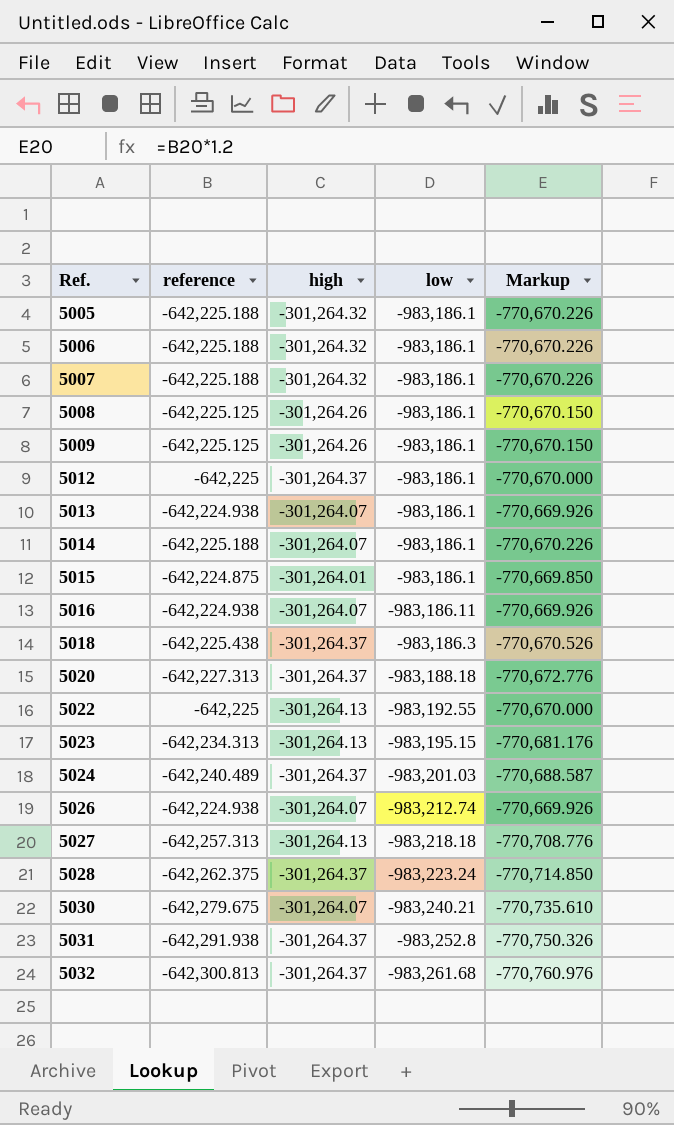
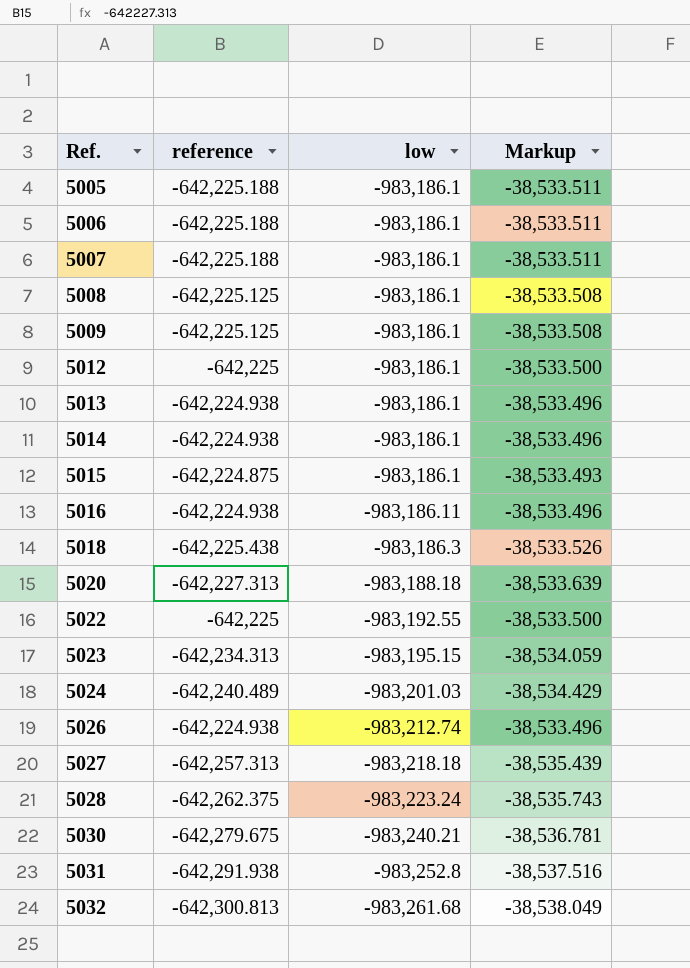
column high | position: 3 -> none
column Markup | formula: [reference] * 1.2 -> [reference] * 0.06
5014 | reference: -642,225.188 -> -642,224.938

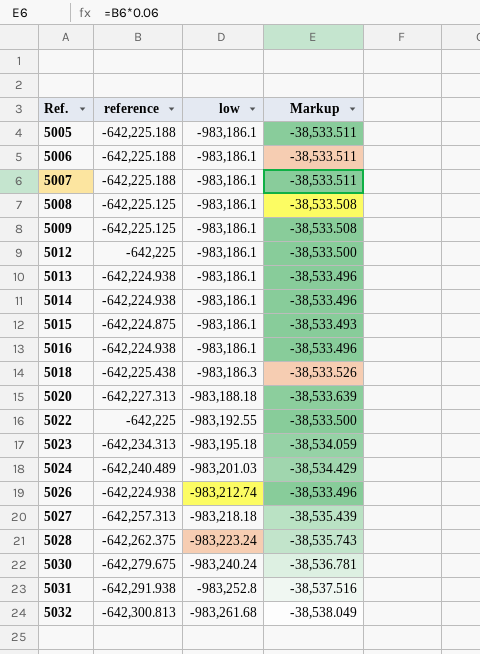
5016 | low: -983,186.11 -> -983,186.1
5023 | low: -983,195.15 -> -983,195.18
5030 | low: -983,240.21 -> -983,240.24

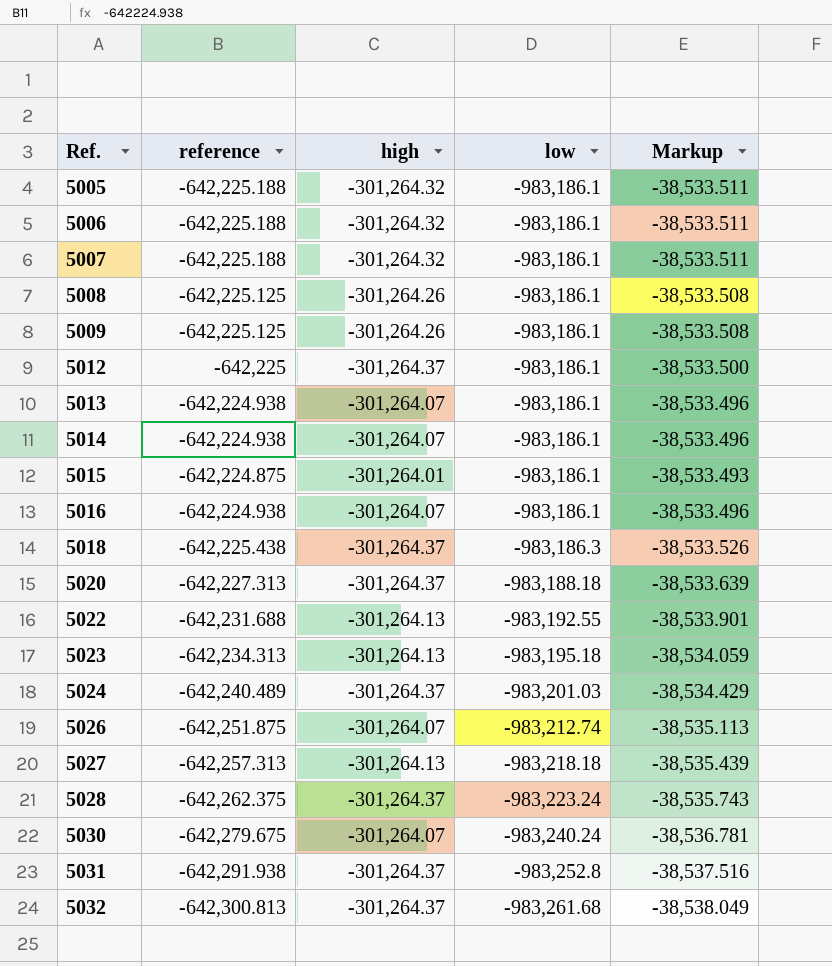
column high | position: none -> 3
5022 | reference: -642,225 -> -642,231.688
5022 | Markup: -38,533.500 -> -38,533.901
5026 | reference: -642,224.938 -> -642,251.875
5026 | Markup: -38,533.496 -> -38,535.113

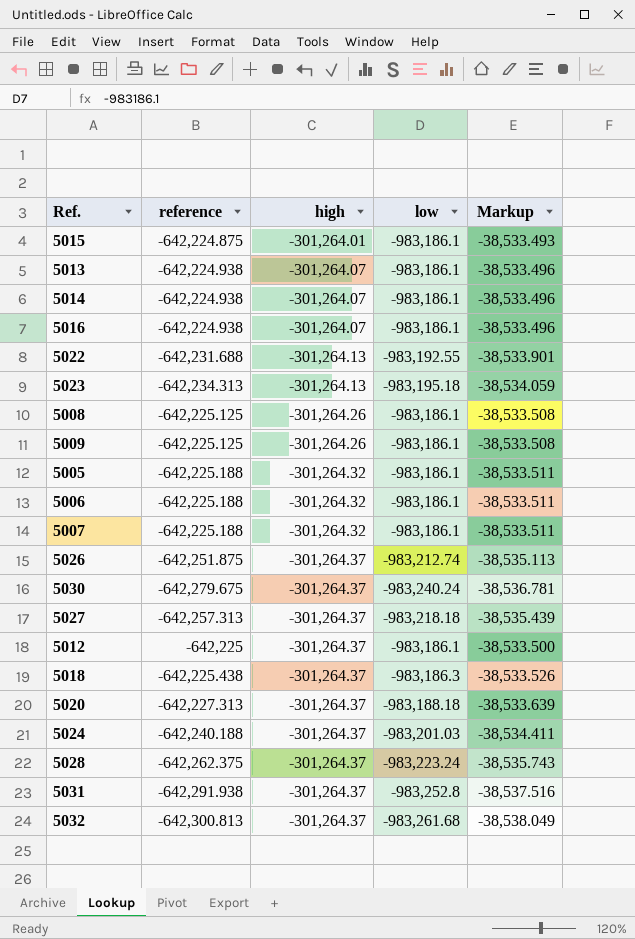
row order: Ref. ascending -> high descending
5026 | high: -301,264.07 -> -301,264.37
5030 | high: -301,264.07 -> -301,264.37
5027 | high: -301,264.13 -> -301,264.37
5024 | reference: -642,240.489 -> -642,240.188
5024 | Markup: -38,534.429 -> -38,534.411

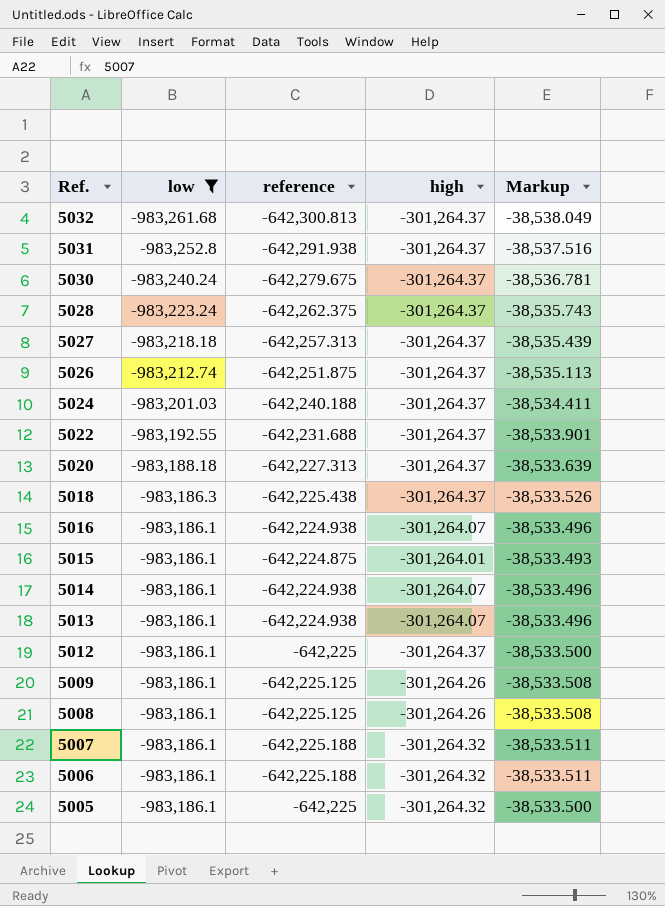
filter: none -> low != -983,195.18
row order: high descending -> Ref. descending
column low | position: 4 -> 2
5022 | high: -301,264.13 -> -301,264.37
5005 | reference: -642,225.188 -> -642,225
5005 | Markup: -38,533.511 -> -38,533.500

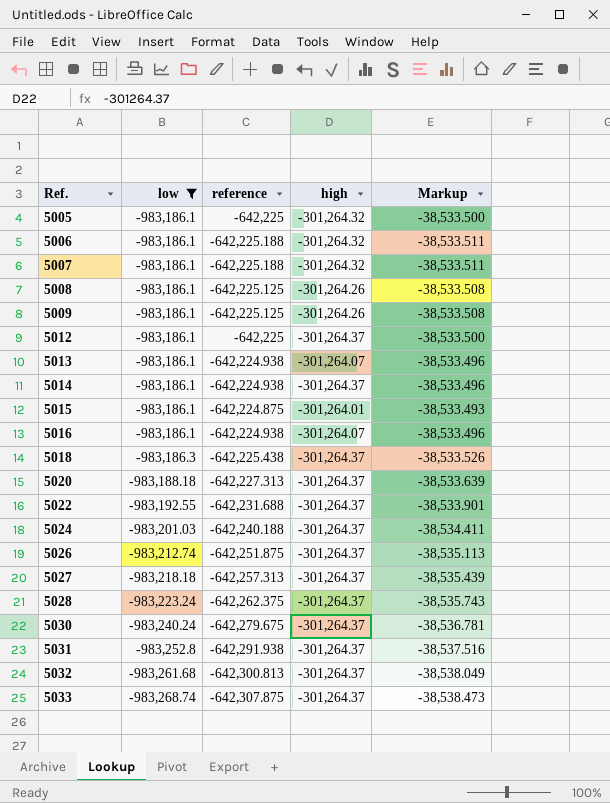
row order: Ref. descending -> Ref. ascending
5014 | high: -301,264.07 -> -301,264.37
row 5033: none -> -983,268.74 | -642,307.875 | -301,264.37 | -38,538.473

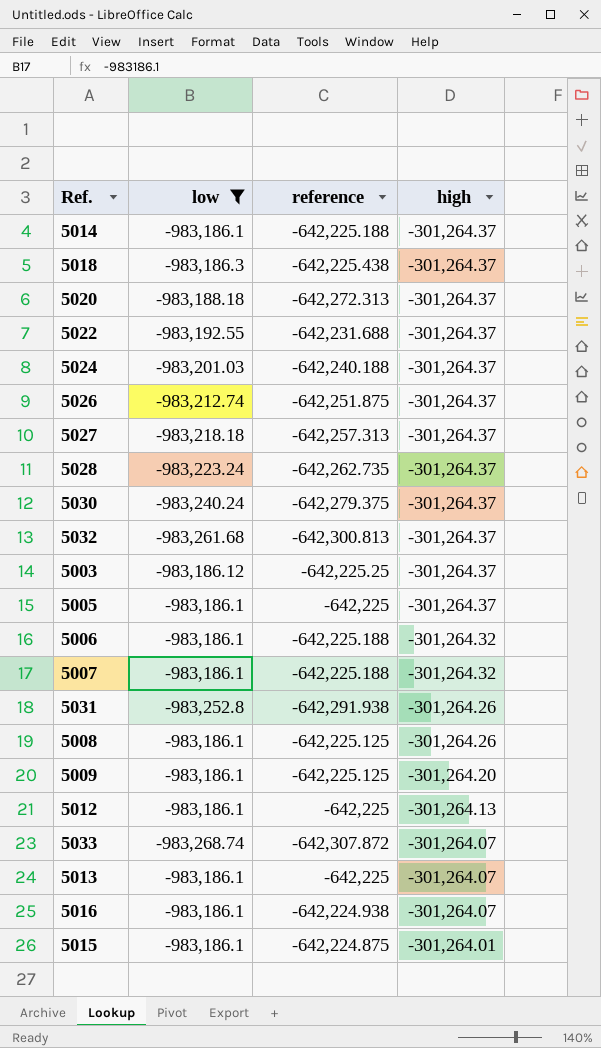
row order: Ref. ascending -> high ascending
column Markup | formula: [reference] * 0.06 -> none
5014 | reference: -642,224.938 -> -642,225.188
5020 | reference: -642,227.313 -> -642,272.313
5028 | reference: -642,262.375 -> -642,262.735
5030 | reference: -642,279.675 -> -642,279.375
row 5003: none -> -983,186.12 | -642,225.25 | -301,264.37
5005 | high: -301,264.32 -> -301,264.37
5031 | high: -301,264.37 -> -301,264.26
5009 | high: -301,264.26 -> -301,264.20
5012 | high: -301,264.37 -> -301,264.13
5033 | reference: -642,307.875 -> -642,307.872
5033 | high: -301,264.37 -> -301,264.07
5013 | reference: -642,224.938 -> -642,225

